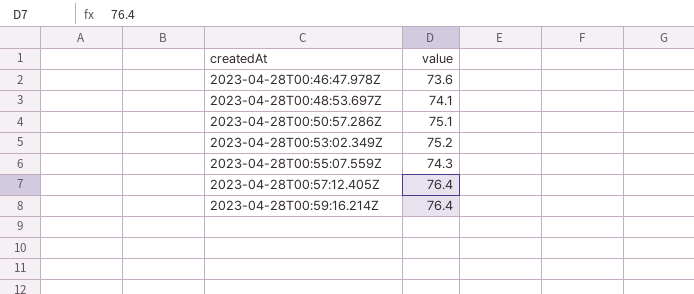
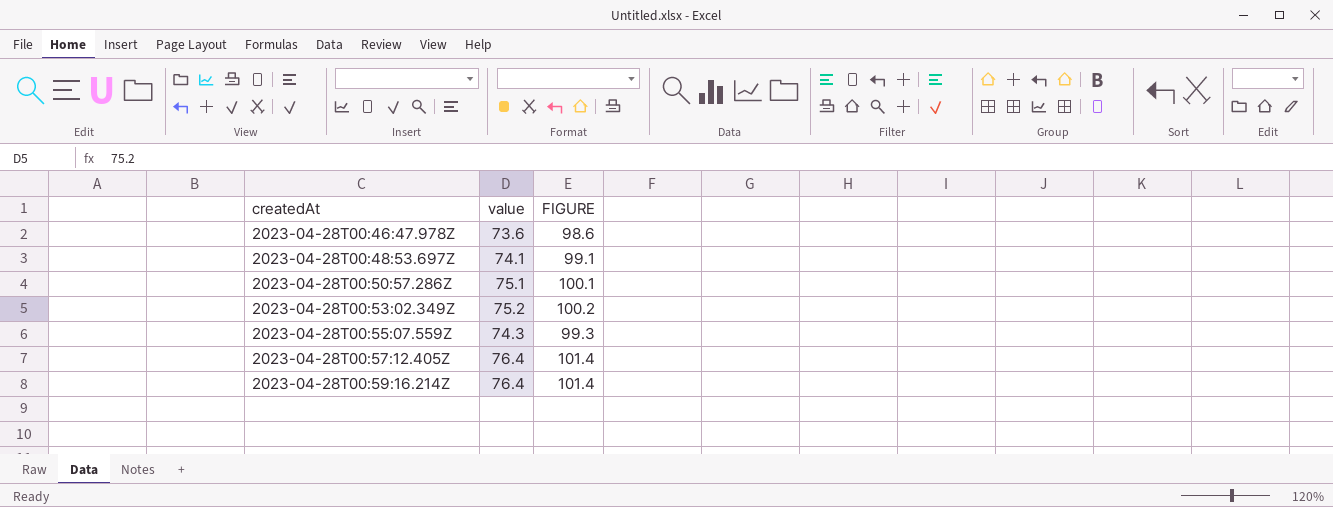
column FIGURE | formula: none -> [value] + 25

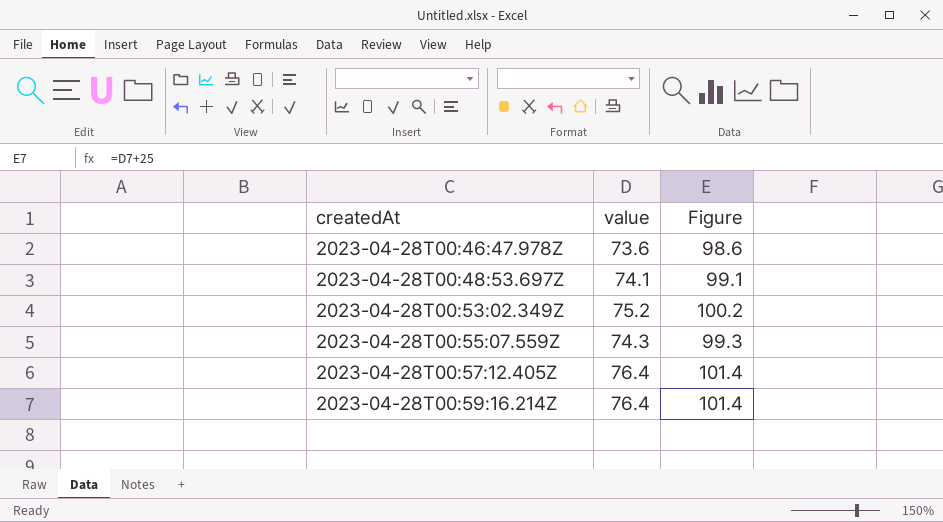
column name: FIGURE -> Figure
row 2023-04-28T00:50:57.286Z: 75.1 | 100.1 -> none

